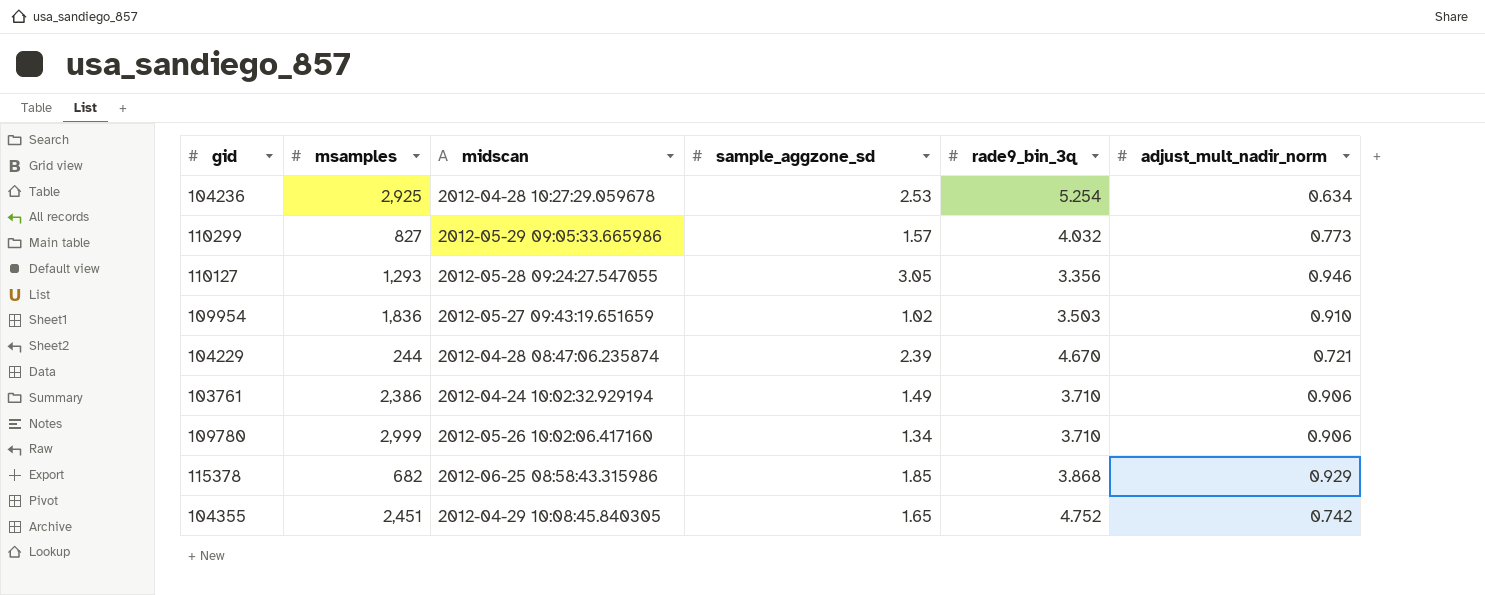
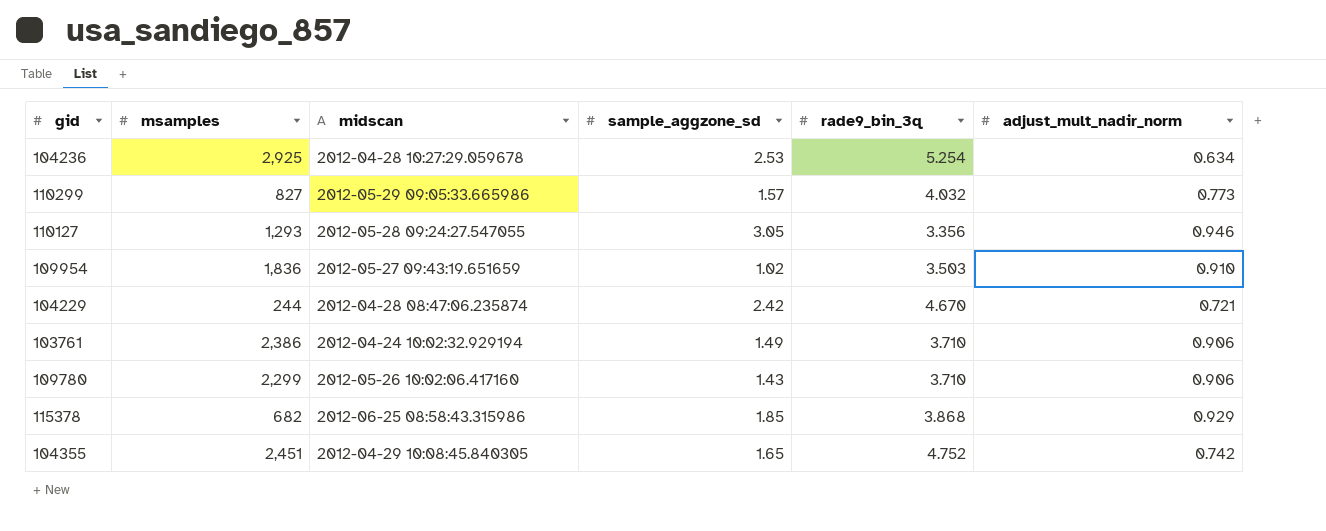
104229 | sample_aggzone_sd: 2.39 -> 2.42
109780 | msamples: 2,999 -> 2,299
109780 | sample_aggzone_sd: 1.34 -> 1.43

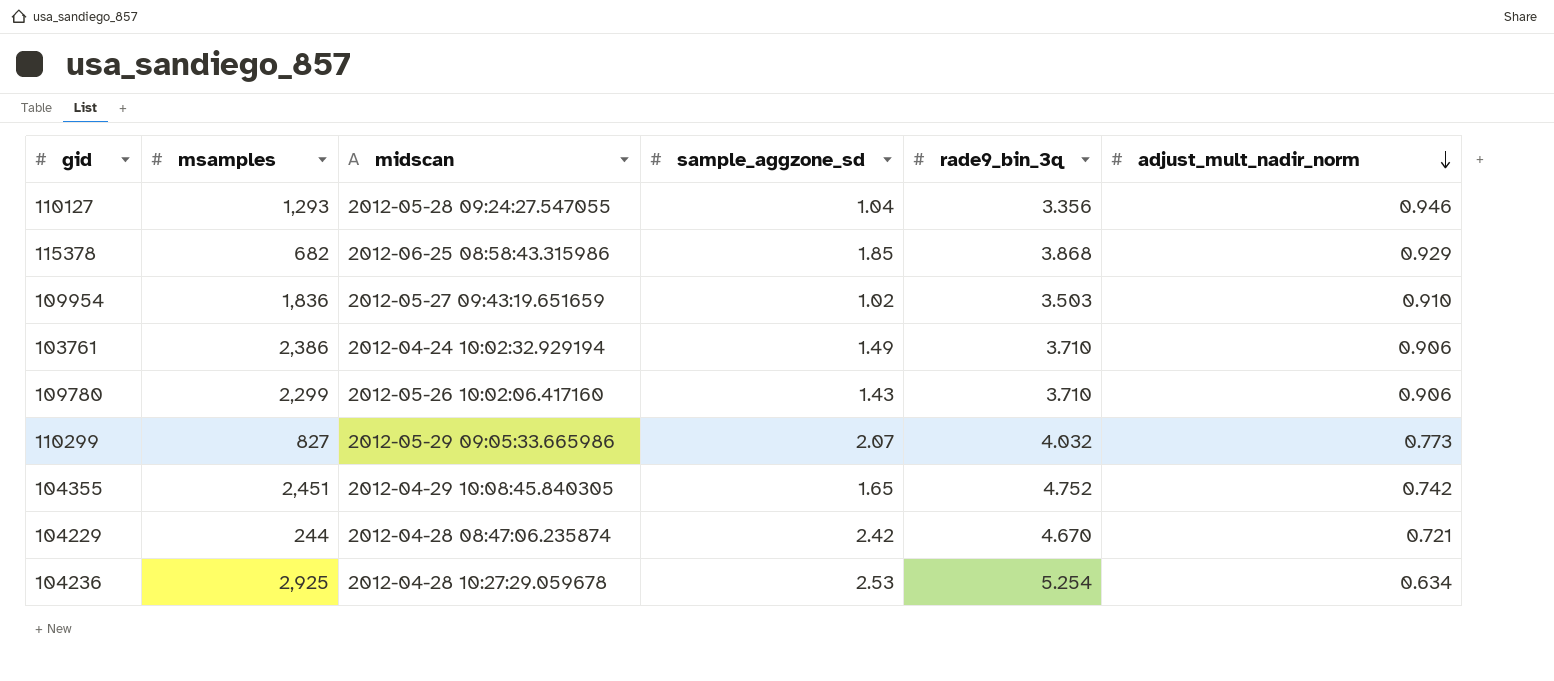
row order: none -> adjust_mult_nadir_norm descending
110127 | sample_aggzone_sd: 3.05 -> 1.04
110299 | sample_aggzone_sd: 1.57 -> 2.07

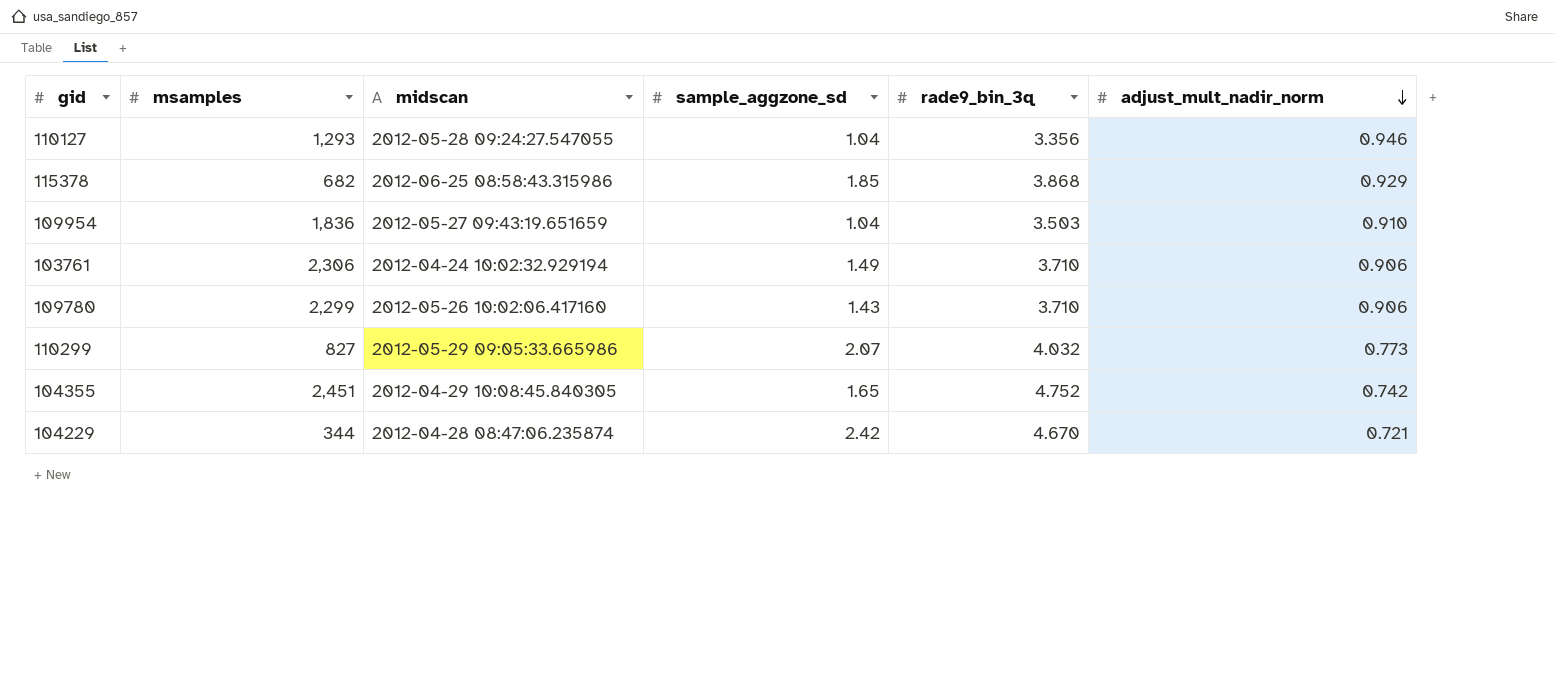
row 104236: 2,925 | 2012-04-28 10:27:29.059678 | 2.53 | 5.254 | 0.634 -> none
109954 | sample_aggzone_sd: 1.02 -> 1.04
103761 | msamples: 2,386 -> 2,306
104229 | msamples: 244 -> 344

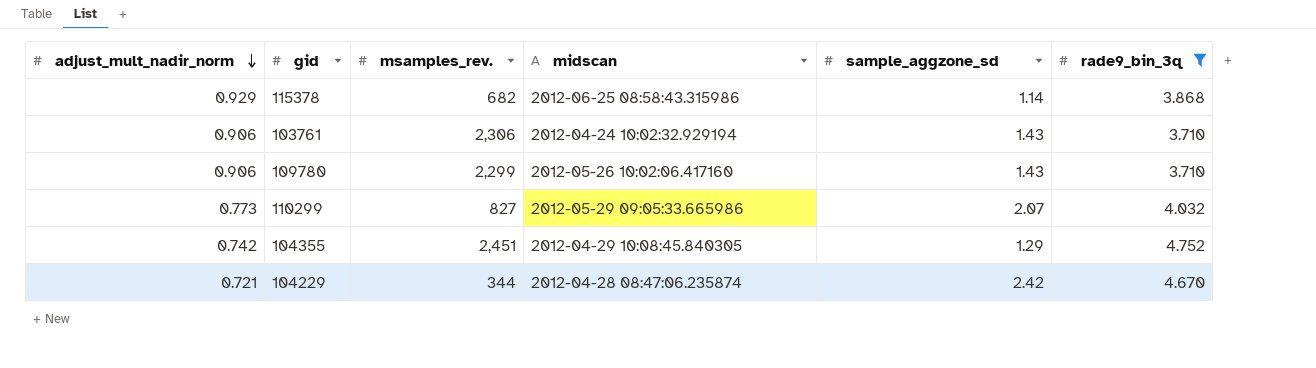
filter: none -> rade9_bin_3q >= 3.710
column adjust_mult_nadir_norm | position: 6 -> 1
column name: msamples -> msamples_rev.
115378 | sample_aggzone_sd: 1.85 -> 1.14
103761 | sample_aggzone_sd: 1.49 -> 1.43
104355 | sample_aggzone_sd: 1.65 -> 1.29

